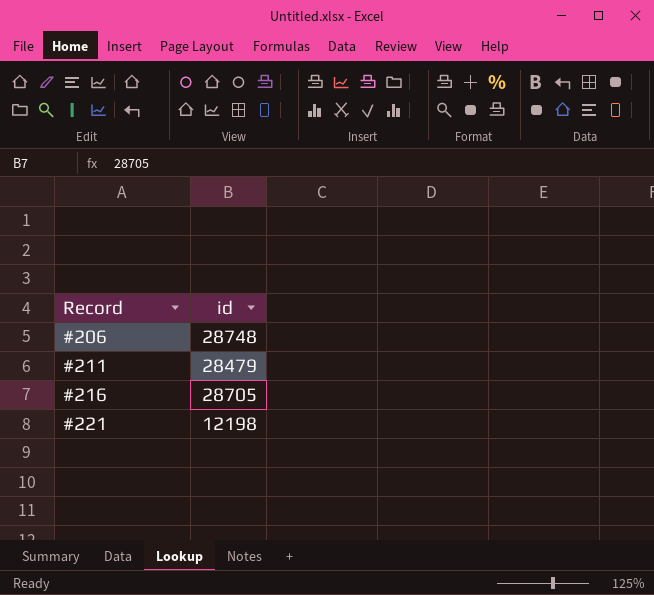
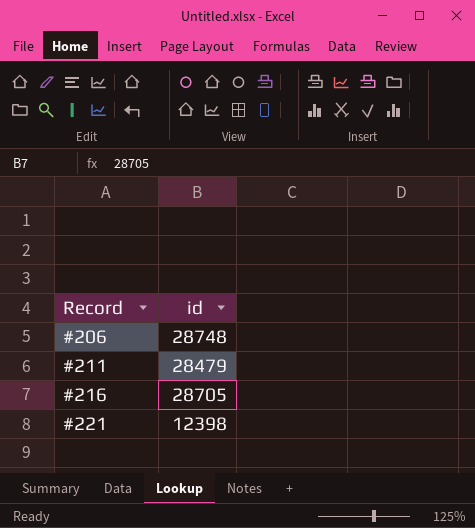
#221 | id: 12198 -> 12398

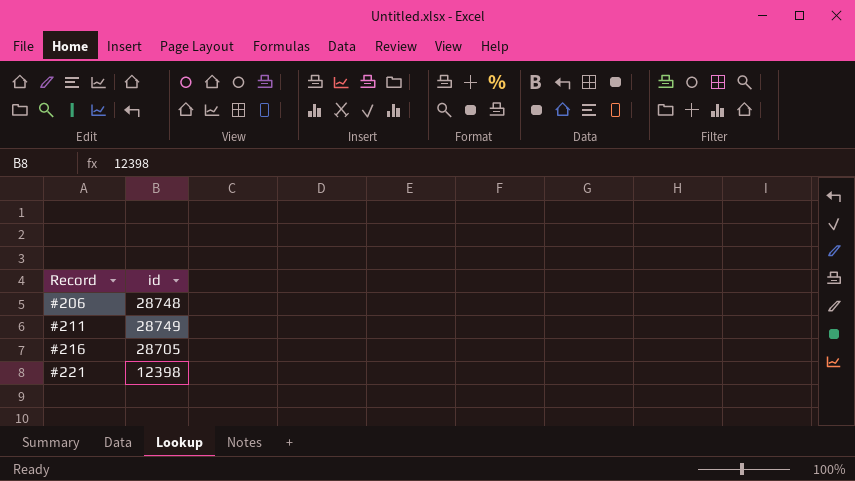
#211 | id: 28479 -> 28749

